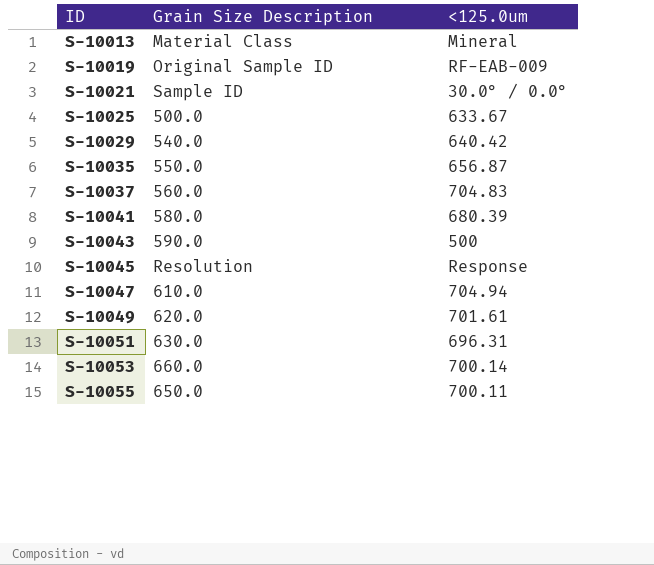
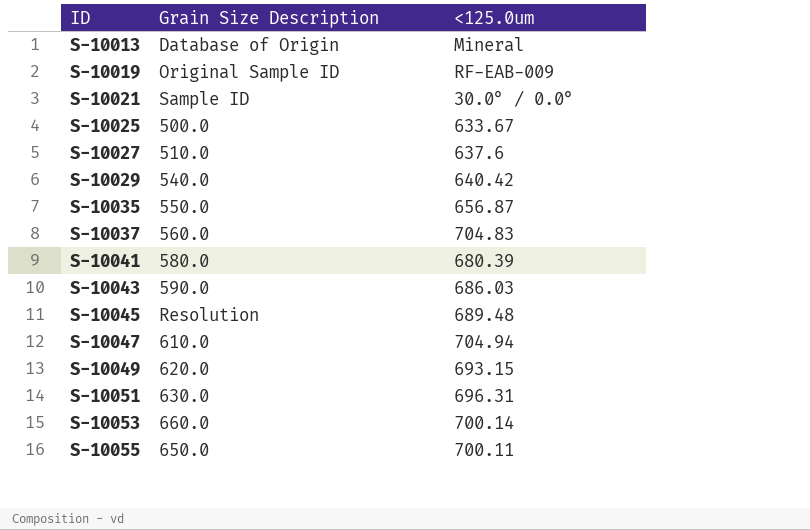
S-10013 | Grain Size Description: Material Class -> Database of Origin
row S-10027: none -> 510.0 | 637.6
S-10043 | <125.0um: 500 -> 686.03
S-10045 | <125.0um: Response -> 689.48
S-10049 | <125.0um: 701.61 -> 693.15

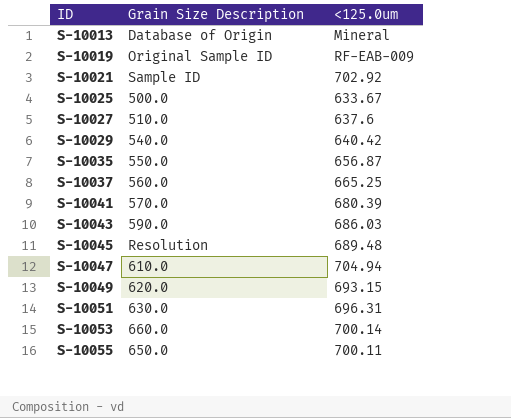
S-10021 | <125.0um: 30.0° / 0.0° -> 702.92
S-10037 | <125.0um: 704.83 -> 665.25
S-10041 | Grain Size Description: 580.0 -> 570.0

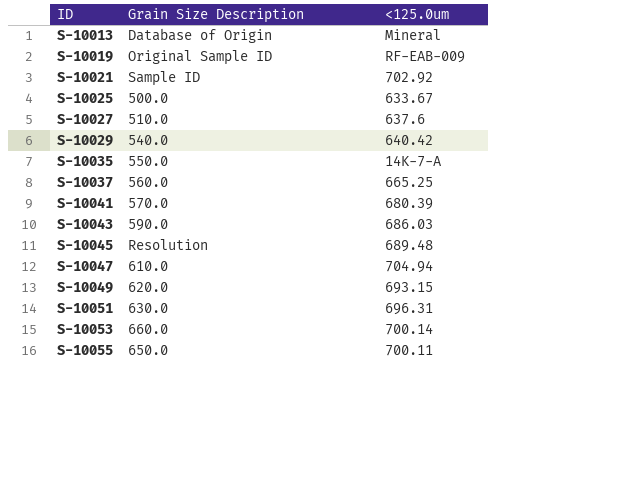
S-10035 | <125.0um: 656.87 -> 14K-7-A

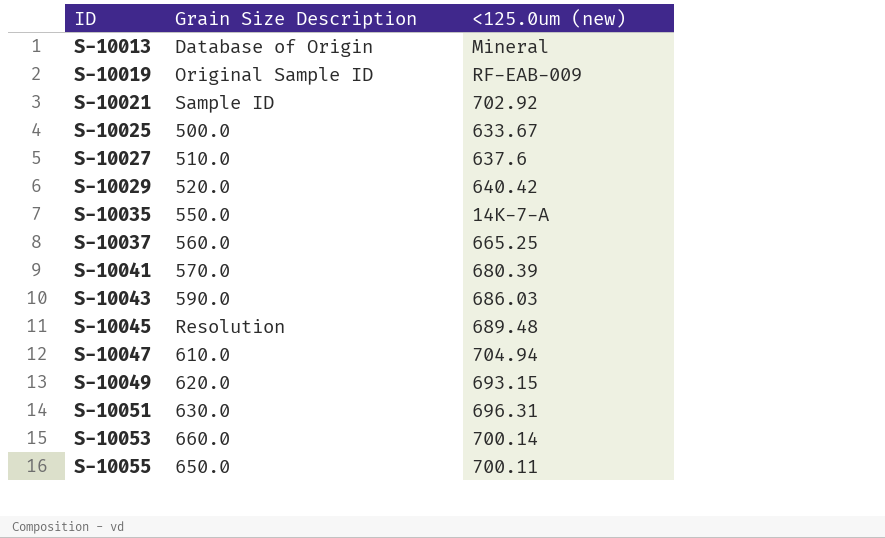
column name: <125.0um -> <125.0um (new)
S-10029 | Grain Size Description: 540.0 -> 520.0

